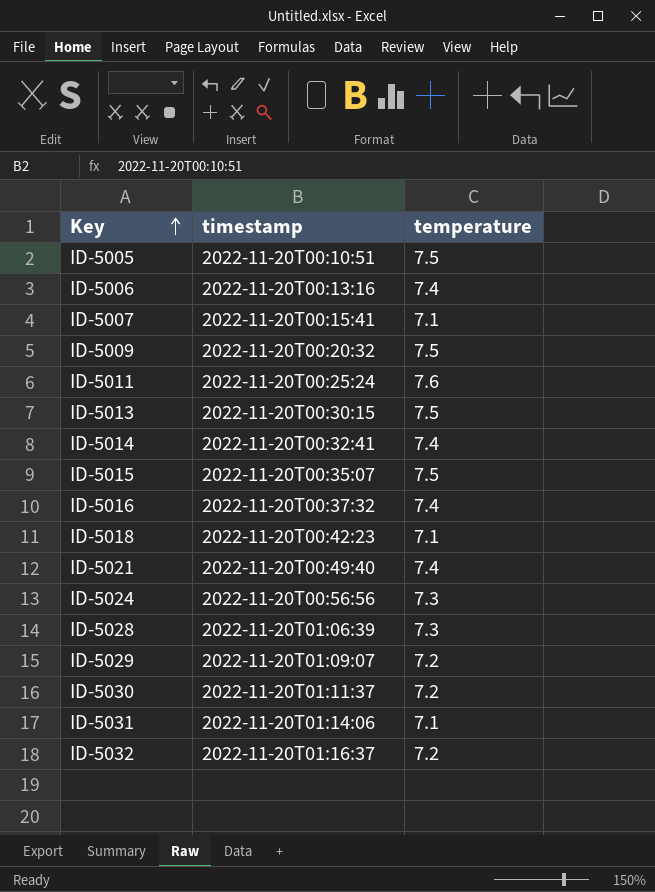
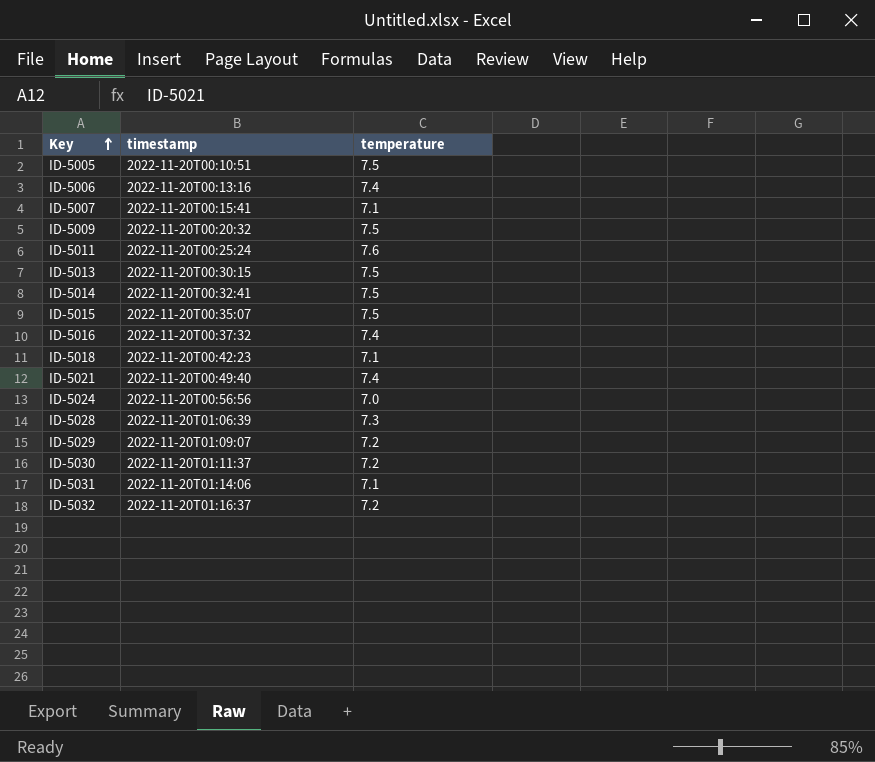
ID-5014 | temperature: 7.4 -> 7.5
ID-5024 | temperature: 7.3 -> 7.0

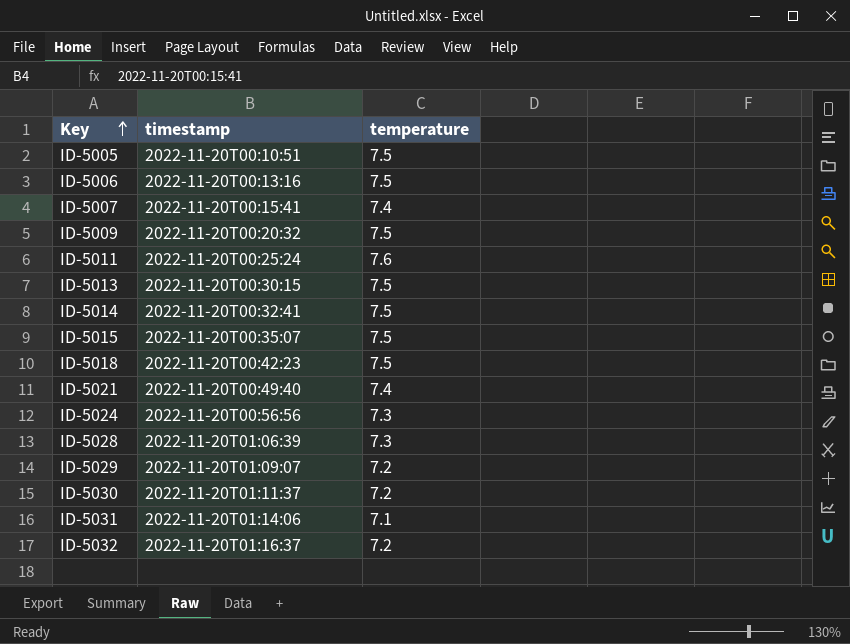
row ID-5016: 2022-11-20T00:37:32 | 7.4 -> none
ID-5006 | temperature: 7.4 -> 7.5
ID-5007 | temperature: 7.1 -> 7.4
ID-5018 | temperature: 7.1 -> 7.5
ID-5024 | temperature: 7.0 -> 7.3

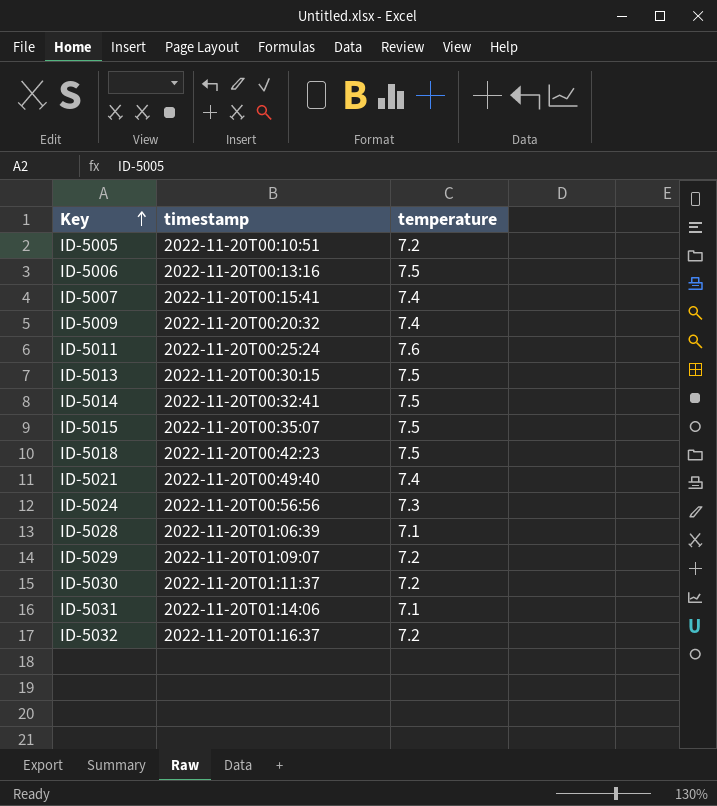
ID-5005 | temperature: 7.5 -> 7.2
ID-5009 | temperature: 7.5 -> 7.4
ID-5028 | temperature: 7.3 -> 7.1

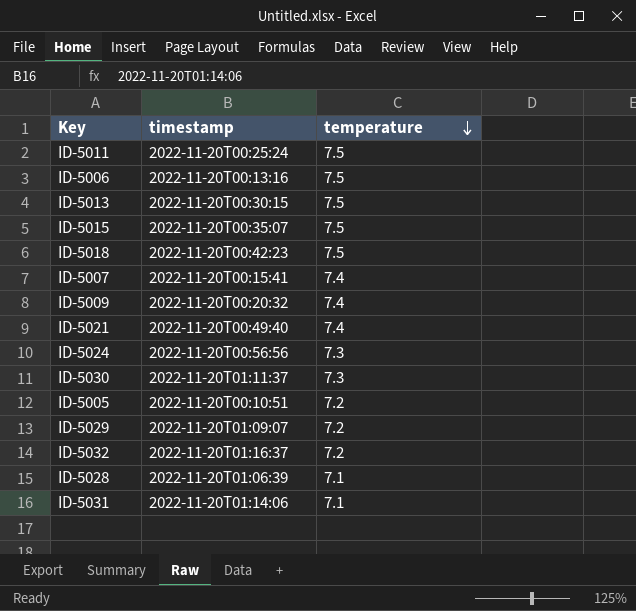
row order: Key ascending -> temperature descending
row ID-5014: 2022-11-20T00:32:41 | 7.5 -> none
ID-5011 | temperature: 7.6 -> 7.5
ID-5030 | temperature: 7.2 -> 7.3

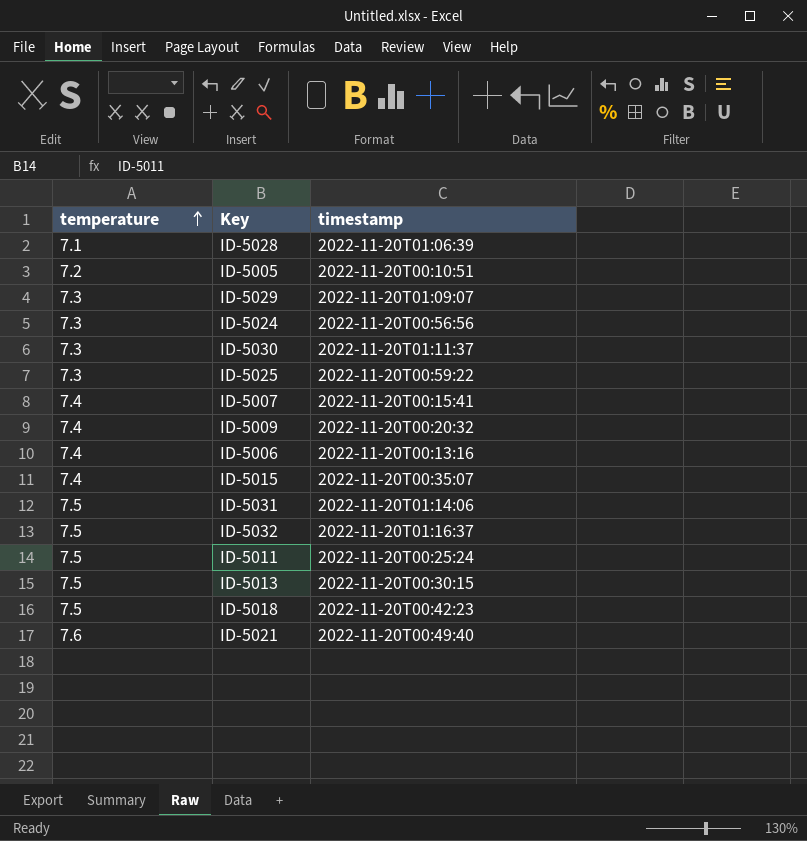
row order: temperature descending -> temperature ascending
column temperature | position: 3 -> 1
ID-5029 | temperature: 7.2 -> 7.3
row ID-5025: none -> 7.3 | 2022-11-20T00:59:22
ID-5006 | temperature: 7.5 -> 7.4
ID-5015 | temperature: 7.5 -> 7.4
ID-5031 | temperature: 7.1 -> 7.5
ID-5032 | temperature: 7.2 -> 7.5
ID-5021 | temperature: 7.4 -> 7.6

